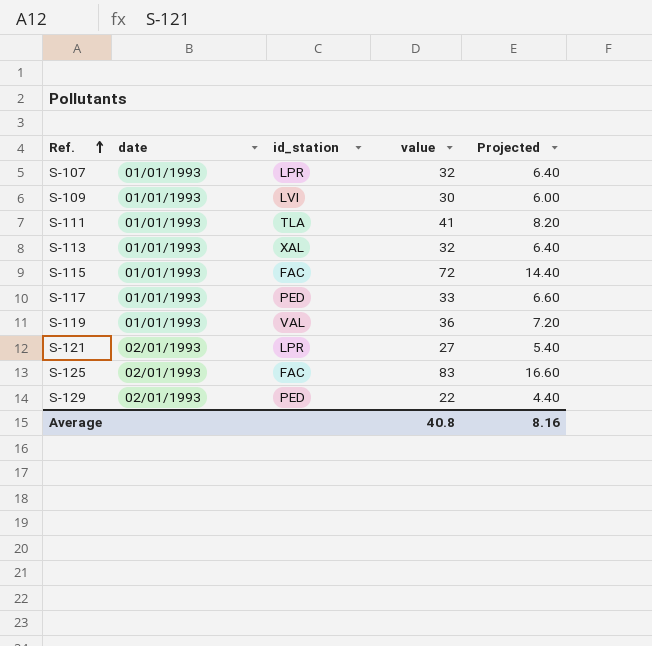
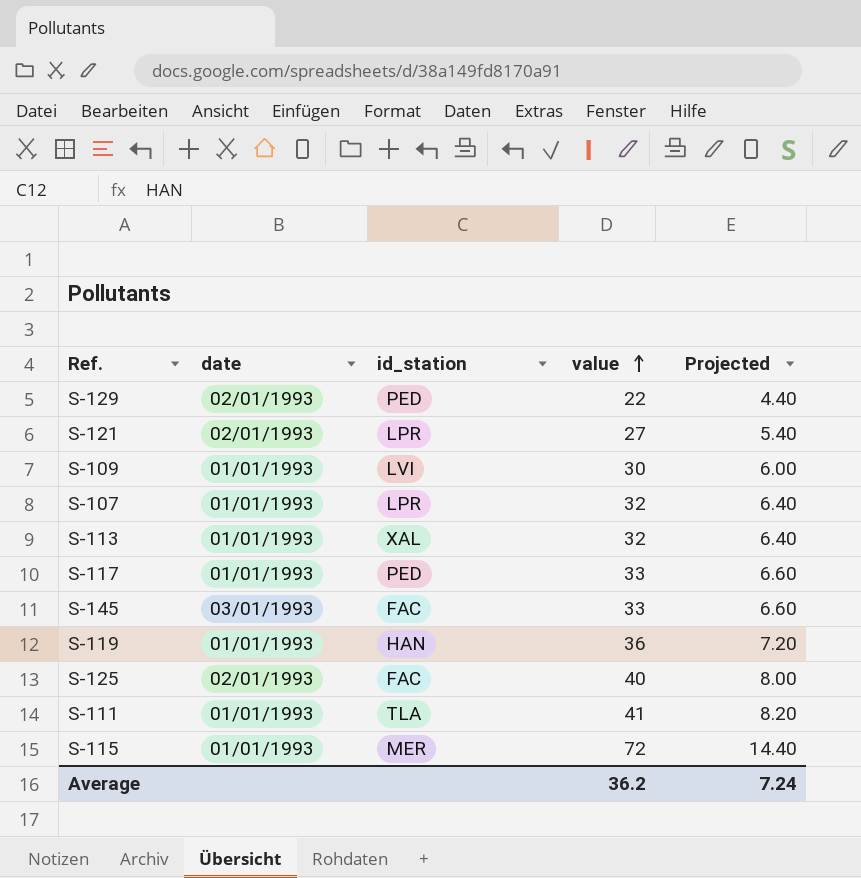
row order: Ref. ascending -> value ascending
row S-145: none -> 03/01/1993 | FAC | 33 | 6.60
S-119 | id_station: VAL -> HAN
S-125 | value: 83 -> 40
S-125 | Projected: 16.60 -> 8.00
S-115 | id_station: FAC -> MER
Average | value: 40.8 -> 36.2
Average | Projected: 8.16 -> 7.24

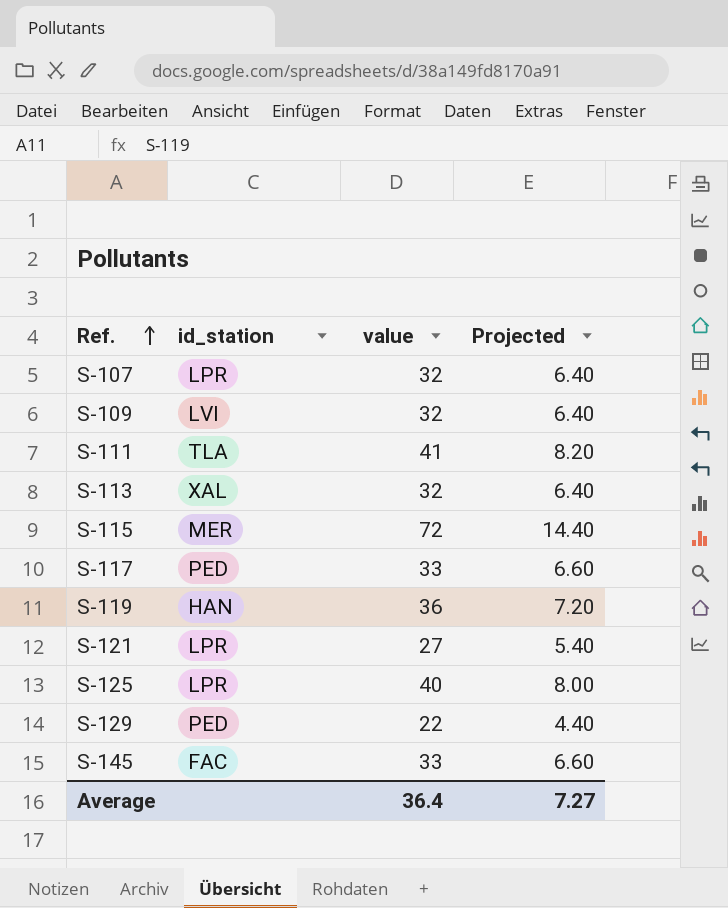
row order: value ascending -> Ref. ascending
column date | position: 2 -> none
S-109 | value: 30 -> 32
S-109 | Projected: 6.00 -> 6.40
S-125 | id_station: FAC -> LPR
Average | value: 36.2 -> 36.4
Average | Projected: 7.24 -> 7.27

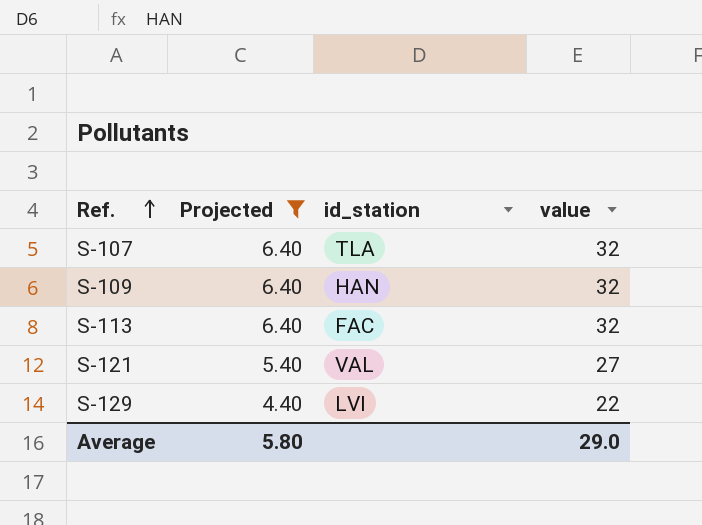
filter: none -> Projected <= 6.40
column Projected | position: 4 -> 2
S-107 | id_station: LPR -> TLA
S-109 | id_station: LVI -> HAN
S-113 | id_station: XAL -> FAC
S-121 | id_station: LPR -> VAL
S-129 | id_station: PED -> LVI
Average | Projected: 7.27 -> 5.80
Average | value: 36.4 -> 29.0

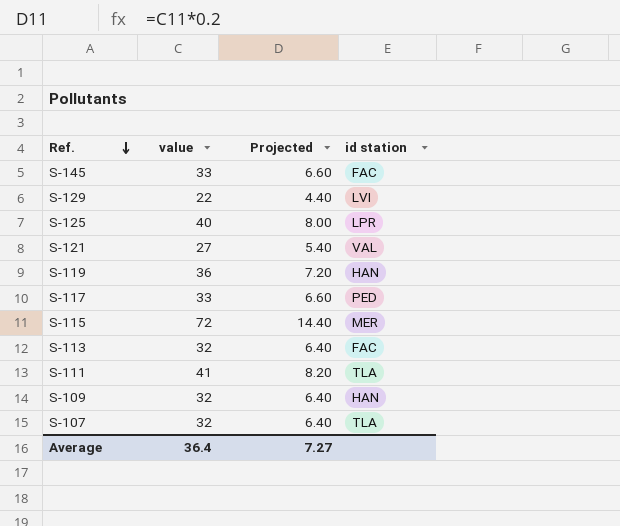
filter: Projected <= 6.40 -> none
row order: Ref. ascending -> Ref. descending
column value | position: 4 -> 2
column name: id_station -> id station
Average | value: 29.0 -> 36.4
Average | Projected: 5.80 -> 7.27

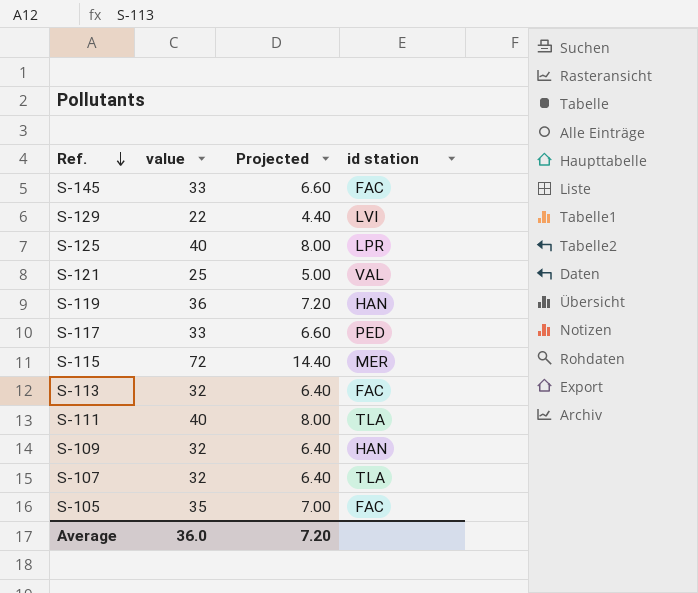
S-121 | value: 27 -> 25
S-121 | Projected: 5.40 -> 5.00
S-111 | value: 41 -> 40
S-111 | Projected: 8.20 -> 8.00
row S-105: none -> 35 | 7.00 | FAC
Average | value: 36.4 -> 36.0
Average | Projected: 7.27 -> 7.20

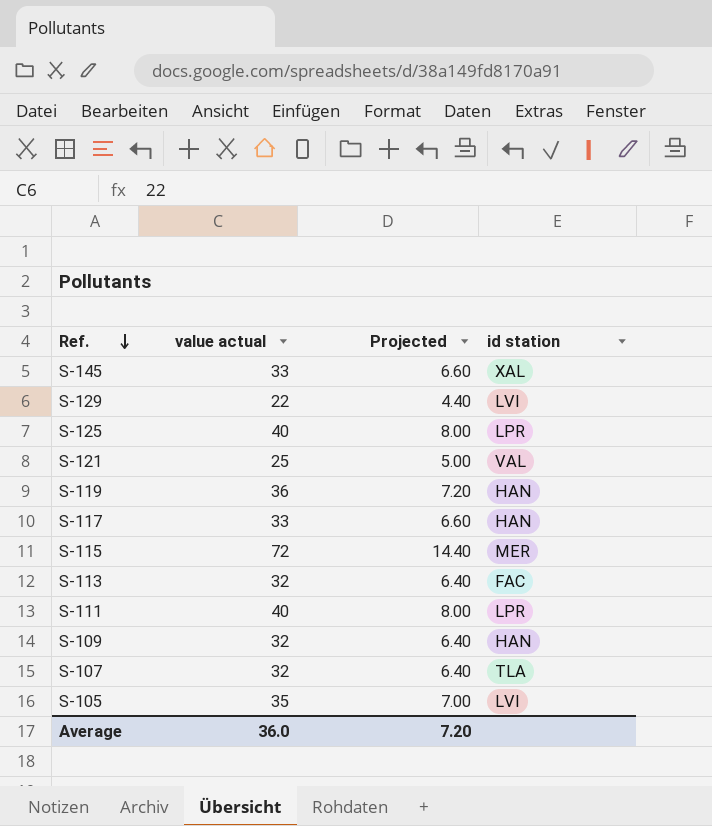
column name: value -> value actual
S-145 | id station: FAC -> XAL
S-117 | id station: PED -> HAN
S-111 | id station: TLA -> LPR
S-105 | id station: FAC -> LVI

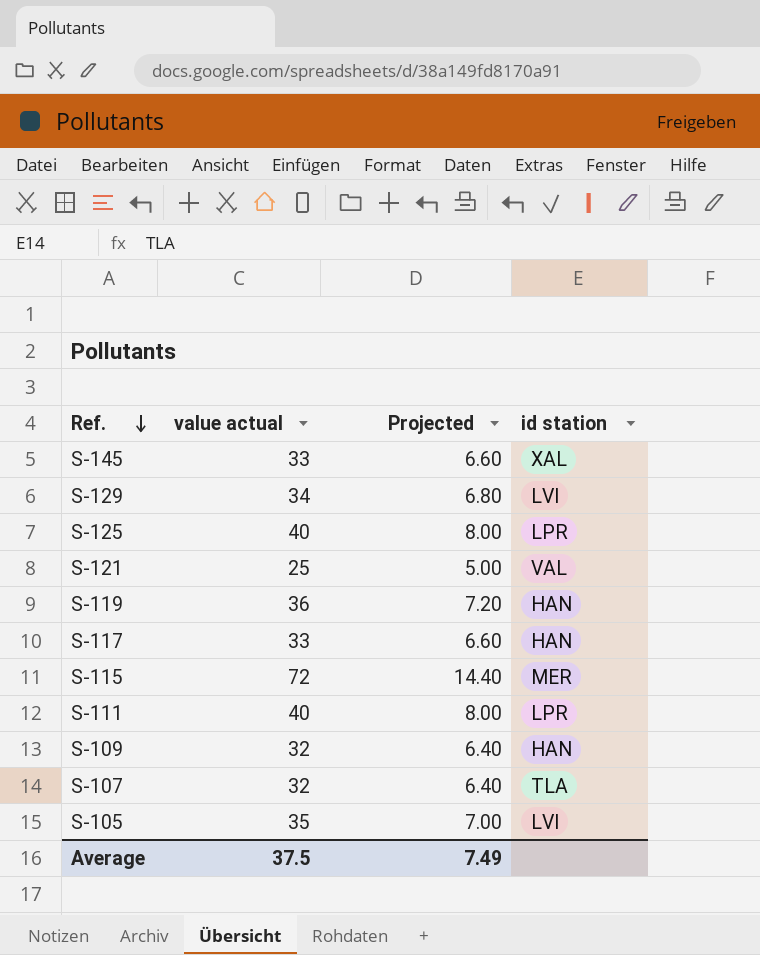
row S-113: 32 | 6.40 | FAC -> none
S-129 | value actual: 22 -> 34
S-129 | Projected: 4.40 -> 6.80
Average | value actual: 36.0 -> 37.5
Average | Projected: 7.20 -> 7.49

